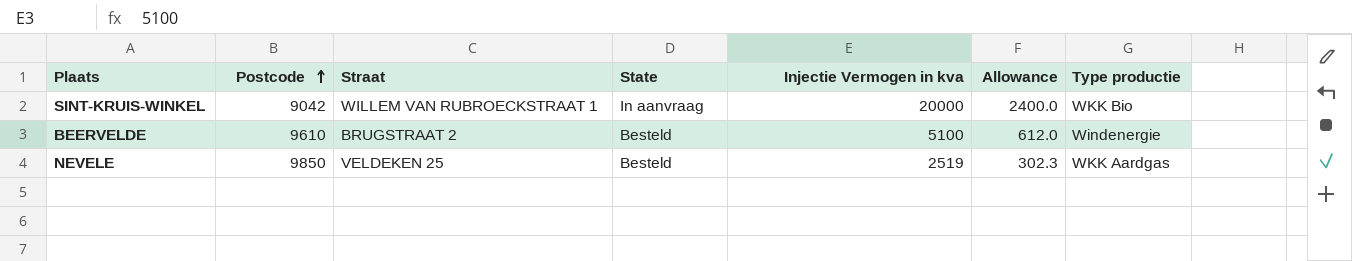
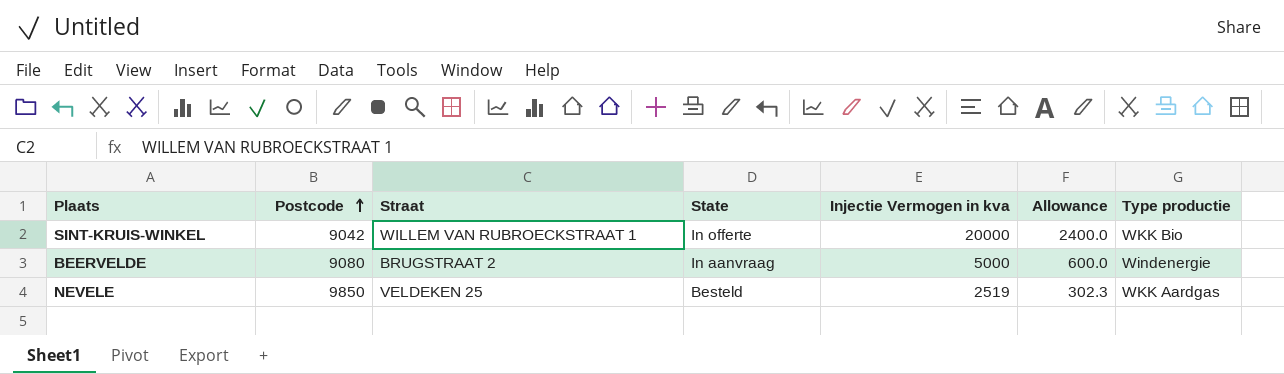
SINT-KRUIS-WINKEL | State: In aanvraag -> In offerte
BEERVELDE | Postcode: 9610 -> 9080
BEERVELDE | State: Besteld -> In aanvraag
BEERVELDE | Injectie Vermogen in kva: 5100 -> 5000
BEERVELDE | Allowance: 612.0 -> 600.0

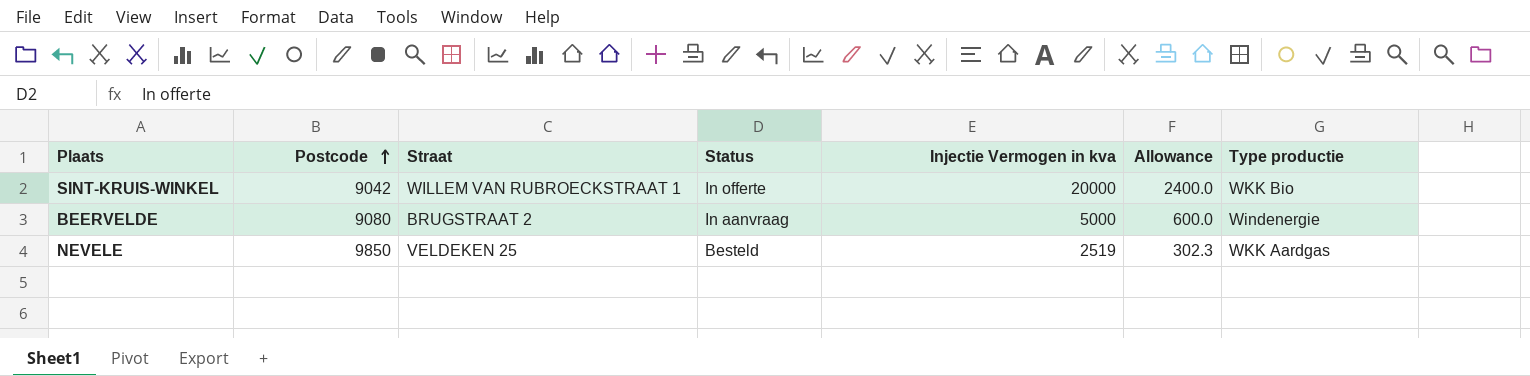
column name: State -> Status

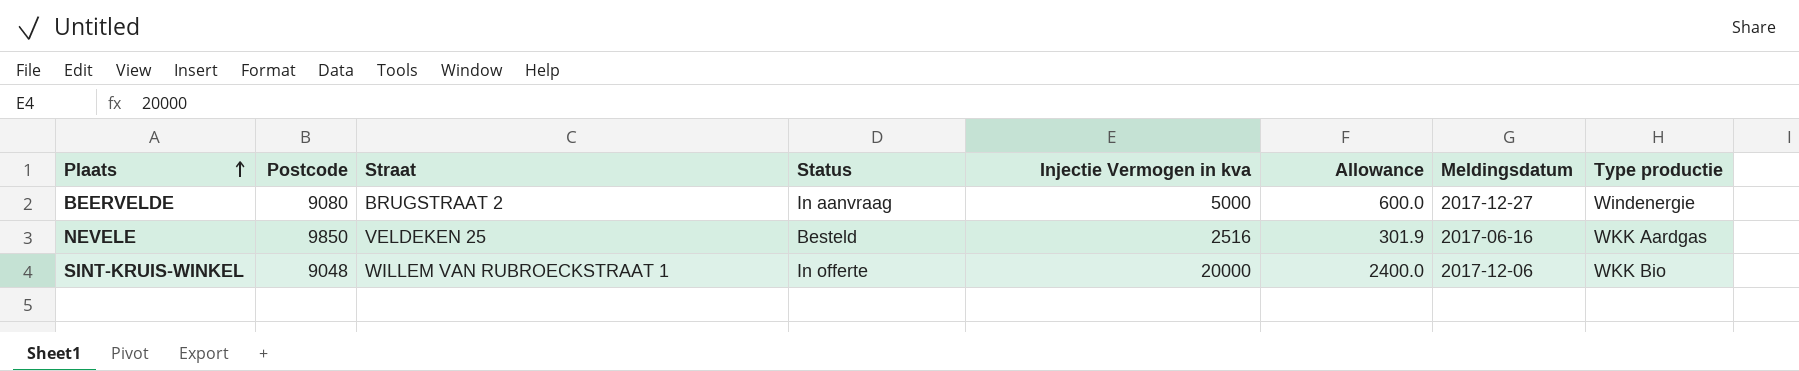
row order: Postcode ascending -> Plaats ascending
column Meldingsdatum | position: none -> 7
NEVELE | Injectie Vermogen in kva: 2519 -> 2516
NEVELE | Allowance: 302.3 -> 301.9
SINT-KRUIS-WINKEL | Postcode: 9042 -> 9048

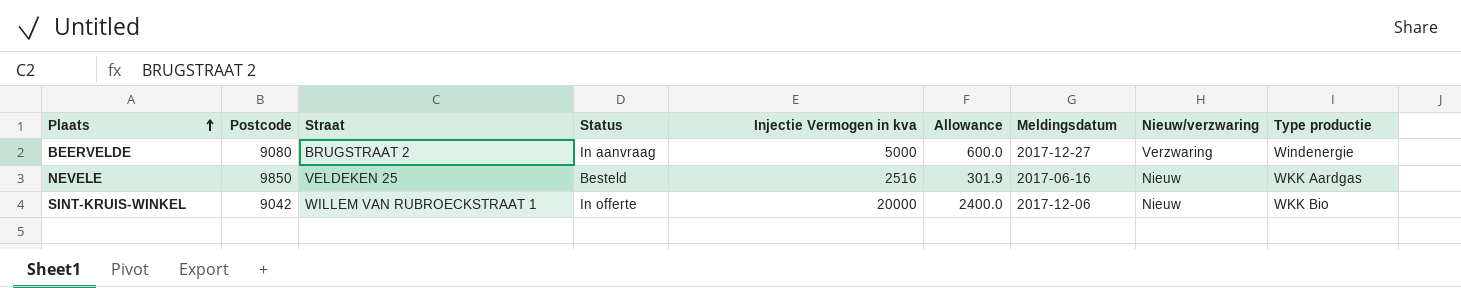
column Nieuw/verzwaring | position: none -> 8
SINT-KRUIS-WINKEL | Postcode: 9048 -> 9042

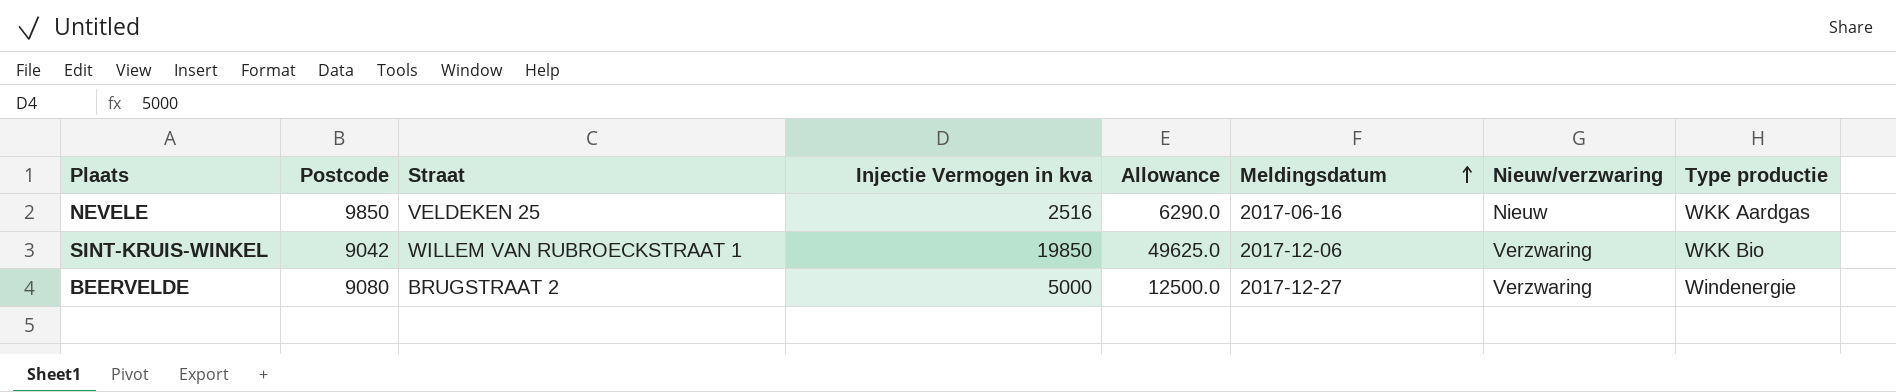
row order: Plaats ascending -> Meldingsdatum ascending
column Status | position: 4 -> none
column Allowance | formula: [Injectie Vermogen in kva] * 0.12 -> [Injectie Vermogen in kva] * 2.5
SINT-KRUIS-WINKEL | Injectie Vermogen in kva: 20000 -> 19850
SINT-KRUIS-WINKEL | Nieuw/verzwaring: Nieuw -> Verzwaring

